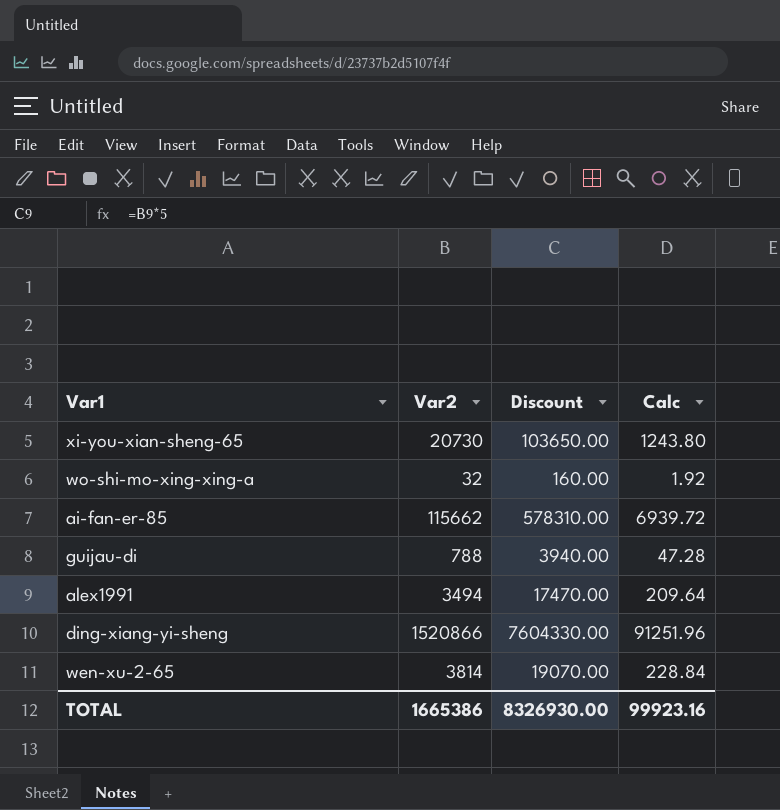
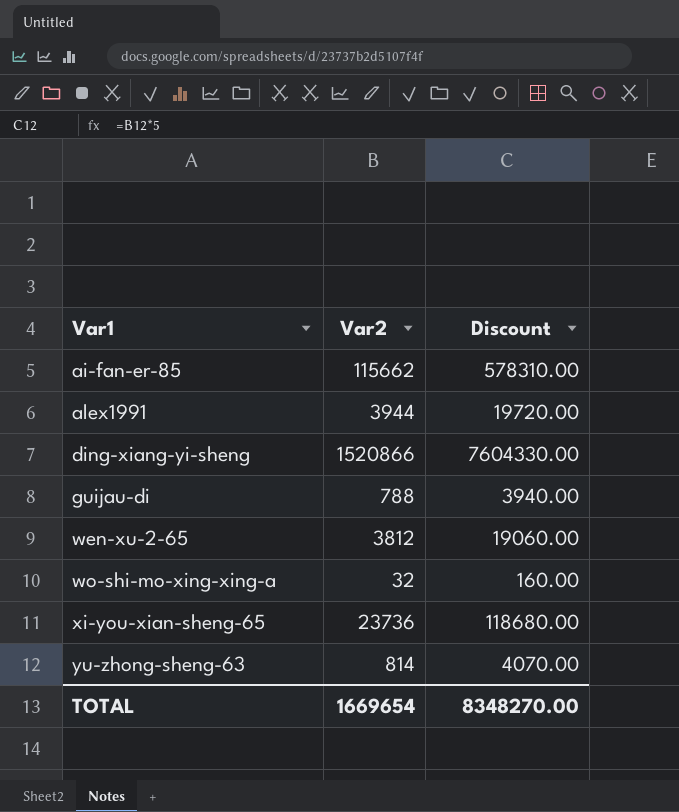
row order: none -> Var1 ascending
column Calc | formula: [Var2] * 0.06 -> none
alex1991 | Var2: 3494 -> 3944
alex1991 | Discount: 17470.00 -> 19720.00
wen-xu-2-65 | Var2: 3814 -> 3812
wen-xu-2-65 | Discount: 19070.00 -> 19060.00
xi-you-xian-sheng-65 | Var2: 20730 -> 23736
xi-you-xian-sheng-65 | Discount: 103650.00 -> 118680.00
row yu-zhong-sheng-63: none -> 814 | 4070.00
TOTAL | Var2: 1665386 -> 1669654
TOTAL | Discount: 8326930.00 -> 8348270.00

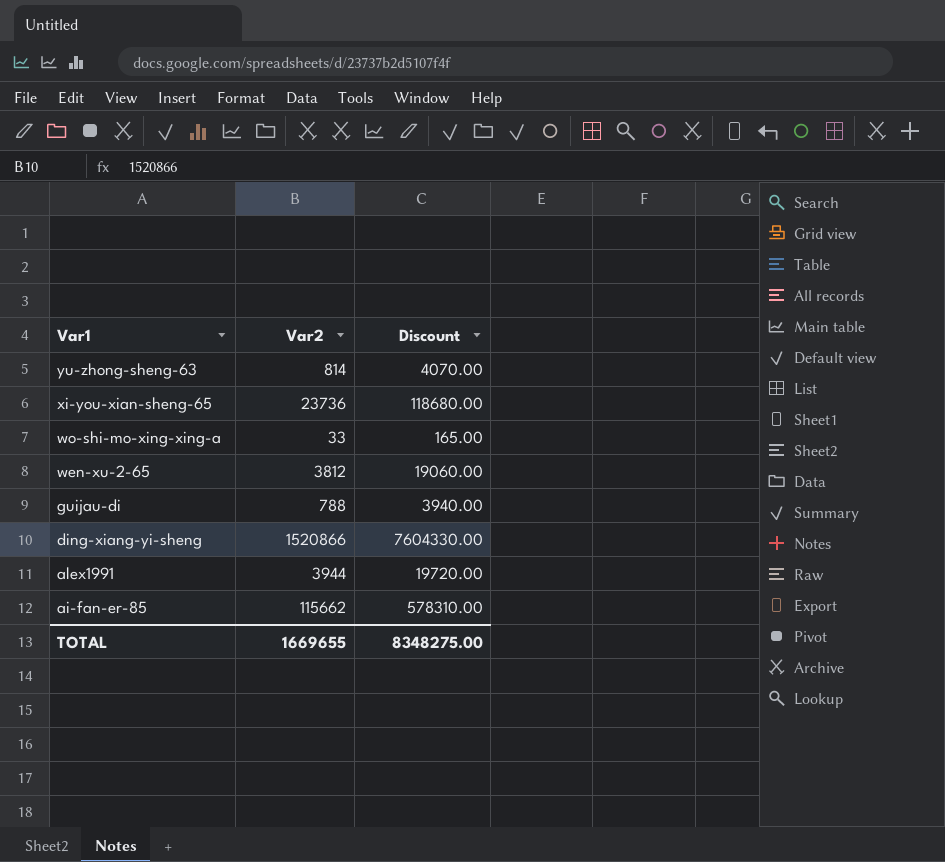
row order: Var1 ascending -> Var1 descending
wo-shi-mo-xing-xing-a | Var2: 32 -> 33
wo-shi-mo-xing-xing-a | Discount: 160.00 -> 165.00
TOTAL | Var2: 1669654 -> 1669655
TOTAL | Discount: 8348270.00 -> 8348275.00

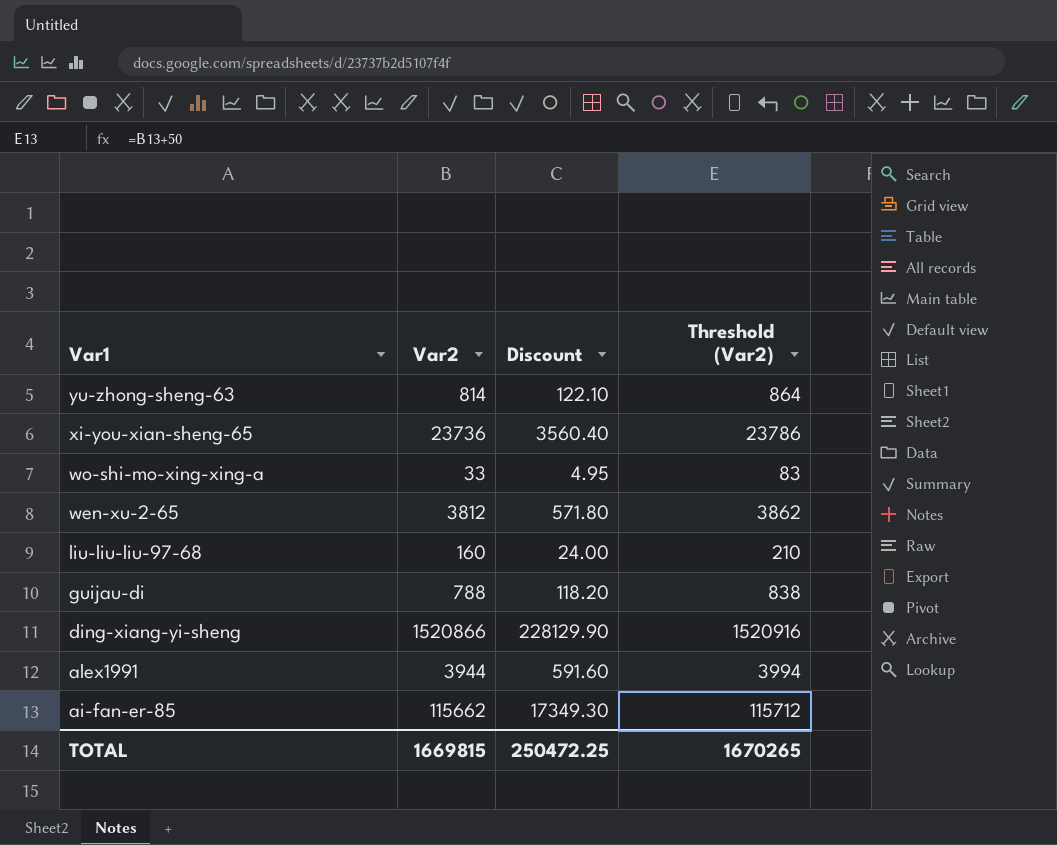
column Discount | formula: [Var2] * 5 -> [Var2] * 0.15
column Threshold (Var2) | formula: none -> [Var2] + 50
row liu-liu-liu-97-68: none -> 160 | 24.00 | 210
TOTAL | Var2: 1669655 -> 1669815
TOTAL | Discount: 8348275.00 -> 250472.25

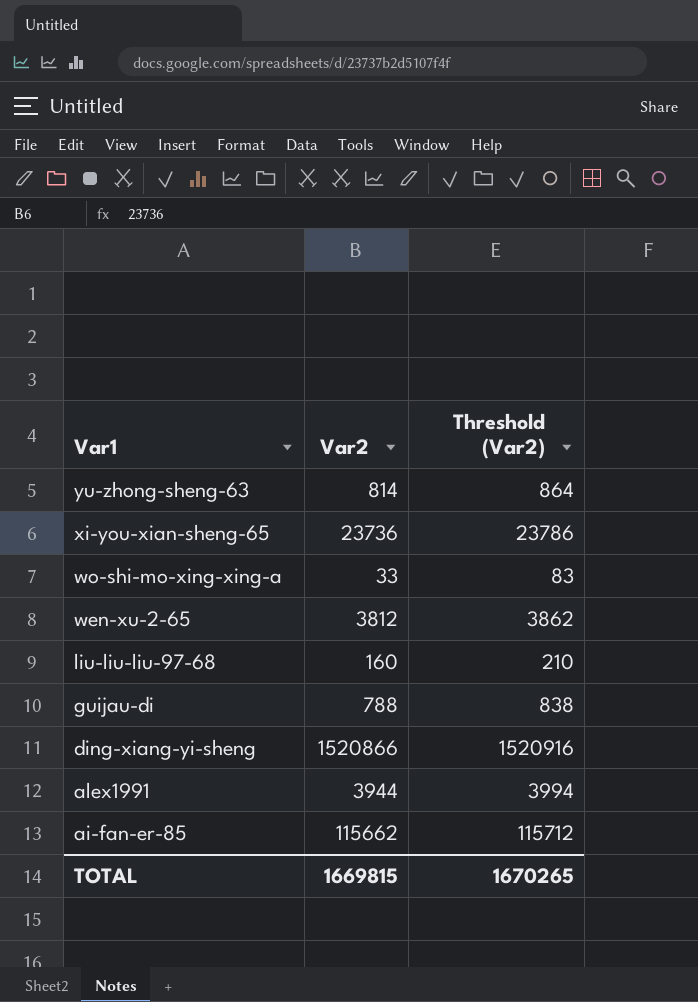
column Discount | formula: [Var2] * 0.15 -> none

